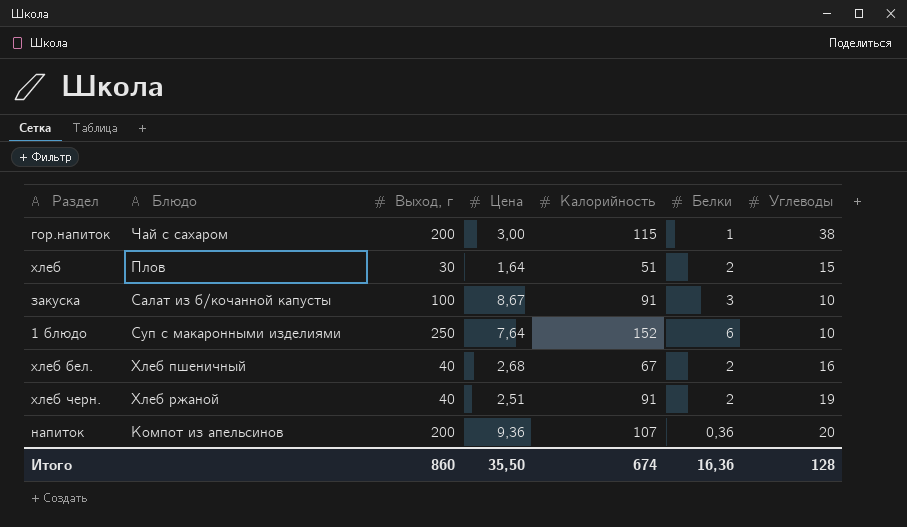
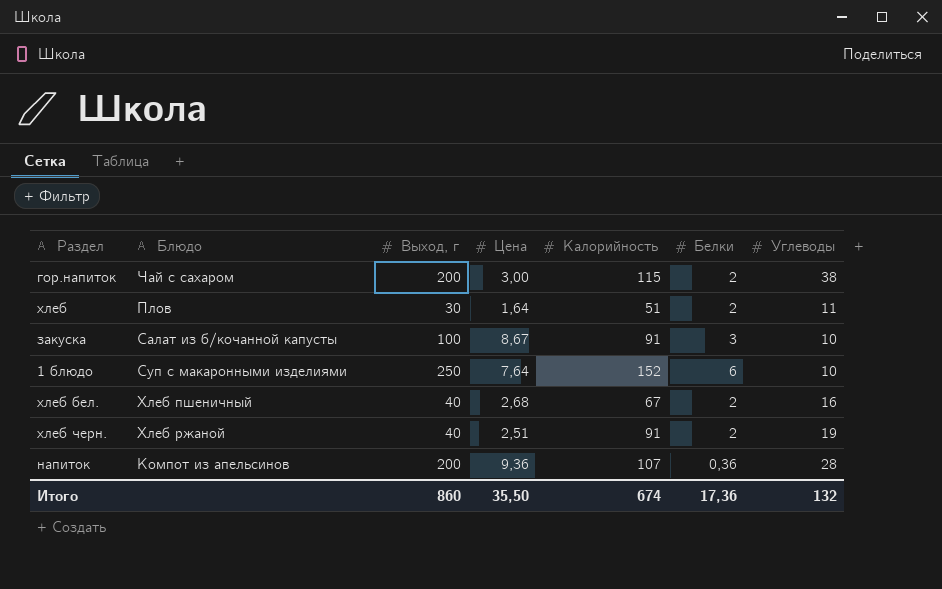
гор.напиток | Белки: 1 -> 2
хлеб | Углеводы: 15 -> 11
напиток | Углеводы: 20 -> 28
Итого | Белки: 16,36 -> 17,36
Итого | Углеводы: 128 -> 132

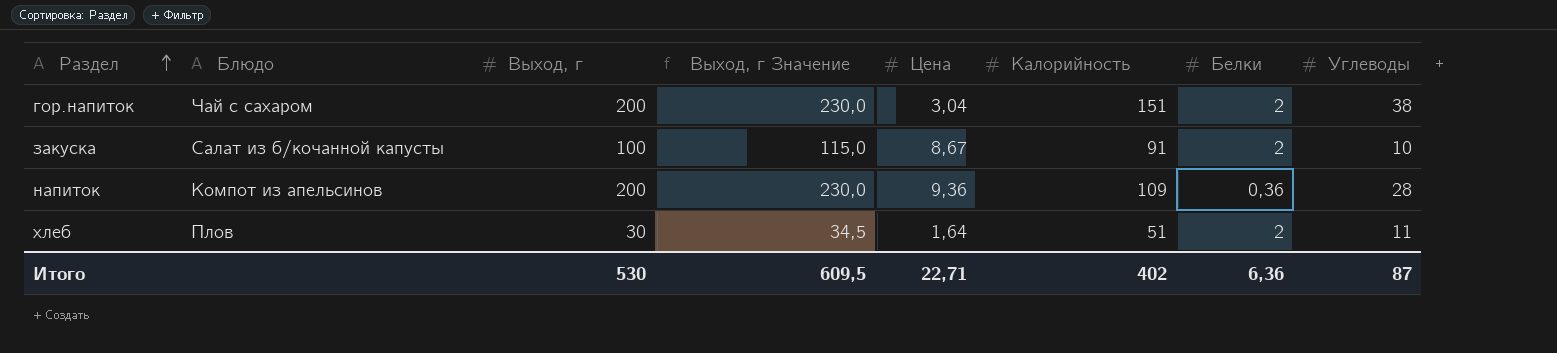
row order: none -> Раздел ascending
column Выход, г Значение | formula: none -> [Выход, г] * 1,15
row 1 блюдо: Суп с макаронными изделиями | 250 | 7,64 | 152 | 6 | 10 -> none
row хлеб бел.: Хлеб пшеничный | 40 | 2,68 | 67 | 2 | 16 -> none
row хлеб черн.: Хлеб ржаной | 40 | 2,51 | 91 | 2 | 19 -> none
гор.напиток | Цена: 3,00 -> 3,04
гор.напиток | Калорийность: 115 -> 151
закуска | Белки: 3 -> 2
напиток | Калорийность: 107 -> 109
Итого | Выход, г: 860 -> 530
Итого | Цена: 35,50 -> 22,71
Итого | Калорийность: 674 -> 402
Итого | Белки: 17,36 -> 6,36
Итого | Углеводы: 132 -> 87

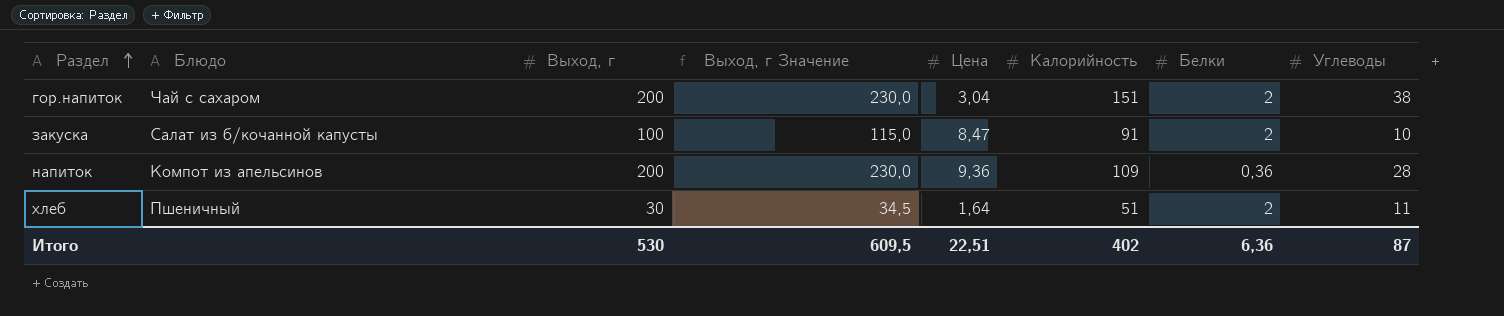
закуска | Цена: 8,67 -> 8,47
хлеб | Блюдо: Плов -> Пшеничный
Итого | Цена: 22,71 -> 22,51

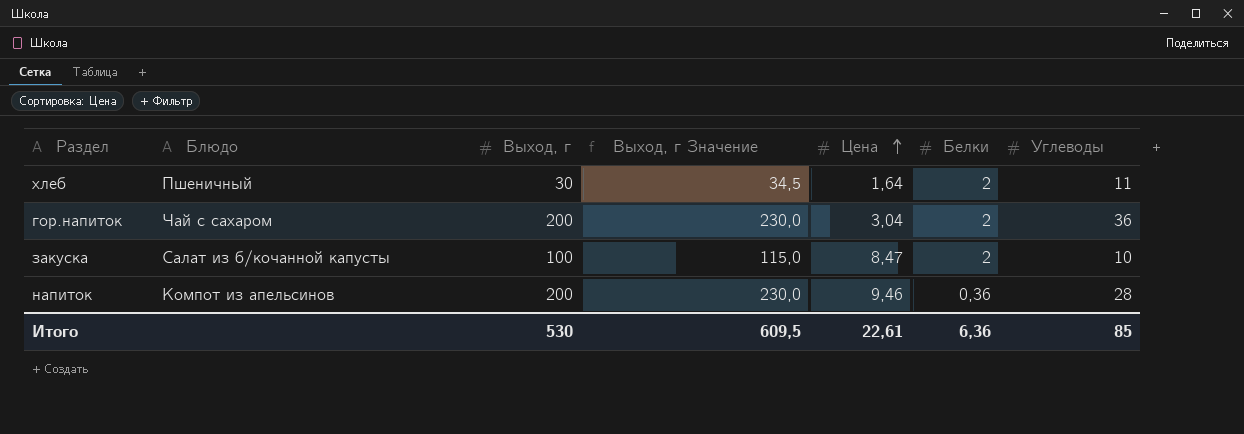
row order: Раздел ascending -> Цена ascending
column Калорийность | position: 6 -> none
гор.напиток | Углеводы: 38 -> 36
напиток | Цена: 9,36 -> 9,46
Итого | Цена: 22,51 -> 22,61
Итого | Углеводы: 87 -> 85

